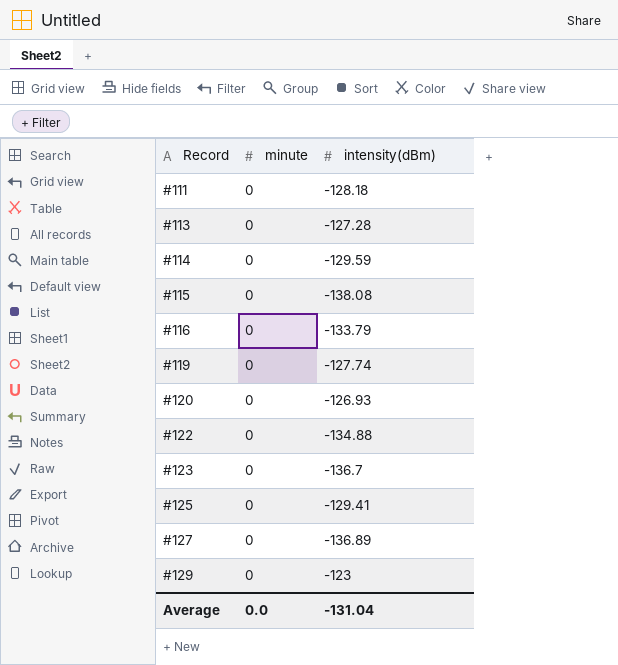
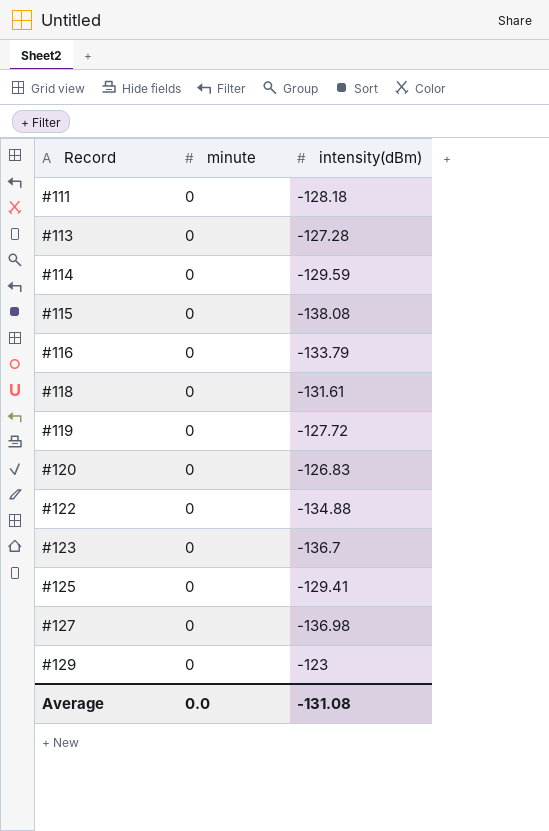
row #118: none -> 0 | -131.61
#119 | intensity(dBm): -127.74 -> -127.72
#120 | intensity(dBm): -126.93 -> -126.83
#127 | intensity(dBm): -136.89 -> -136.98
Average | intensity(dBm): -131.04 -> -131.08

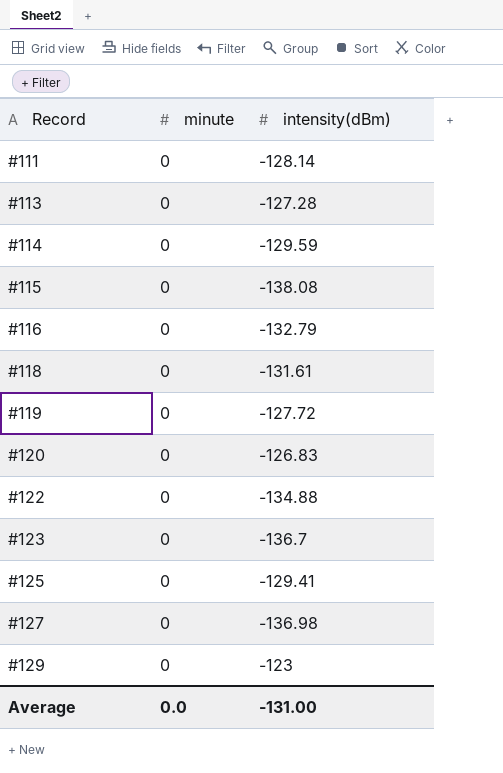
#111 | intensity(dBm): -128.18 -> -128.14
#116 | intensity(dBm): -133.79 -> -132.79
Average | intensity(dBm): -131.08 -> -131.00

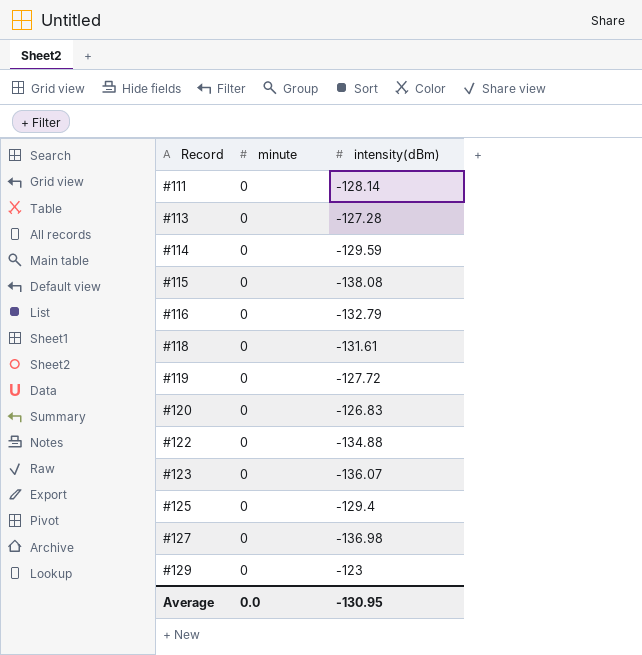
#123 | intensity(dBm): -136.7 -> -136.07
#125 | intensity(dBm): -129.41 -> -129.4
Average | intensity(dBm): -131.00 -> -130.95

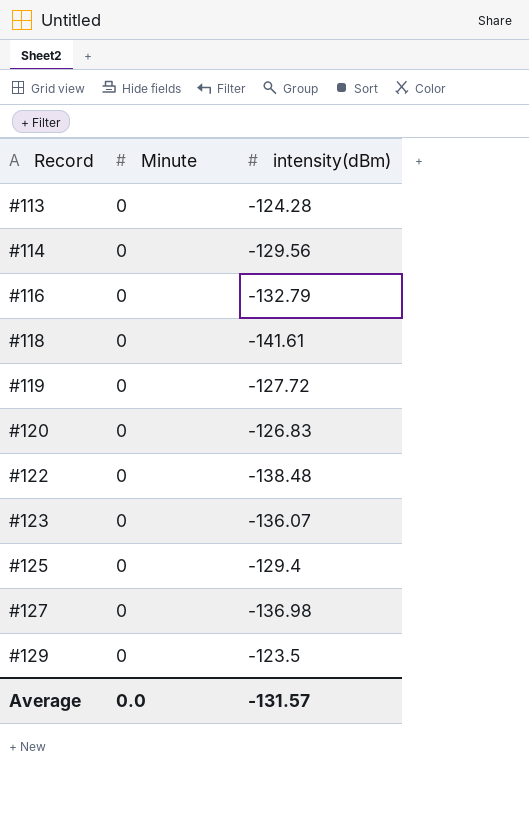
column name: minute -> Minute
row #111: 0 | -128.14 -> none
row #115: 0 | -138.08 -> none
#113 | intensity(dBm): -127.28 -> -124.28
#114 | intensity(dBm): -129.59 -> -129.56
#118 | intensity(dBm): -131.61 -> -141.61
#122 | intensity(dBm): -134.88 -> -138.48
#129 | intensity(dBm): -123 -> -123.5
Average | intensity(dBm): -130.95 -> -131.57

